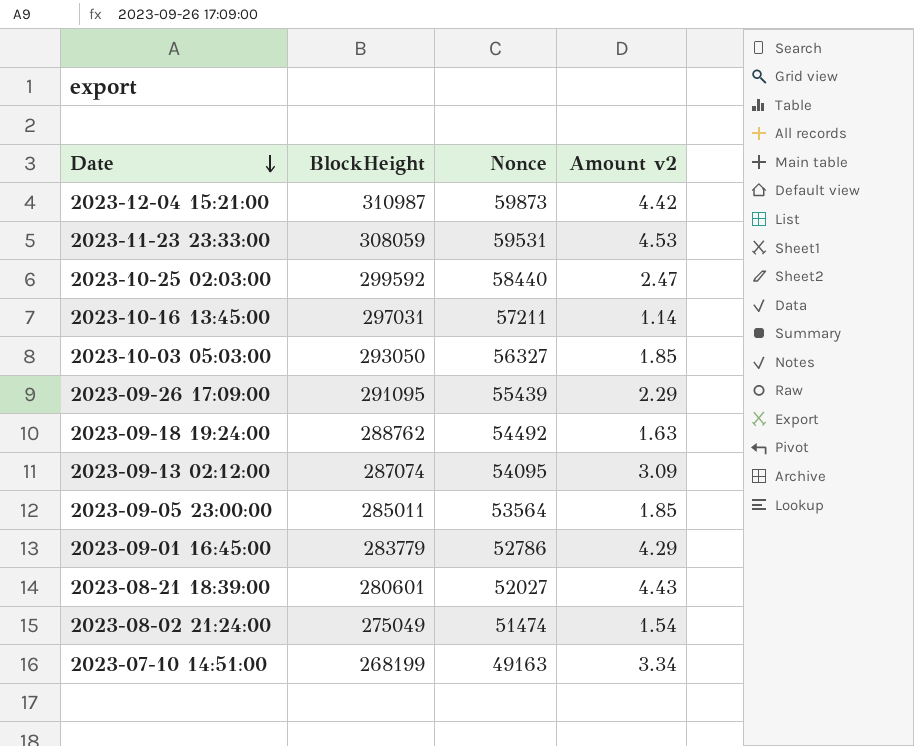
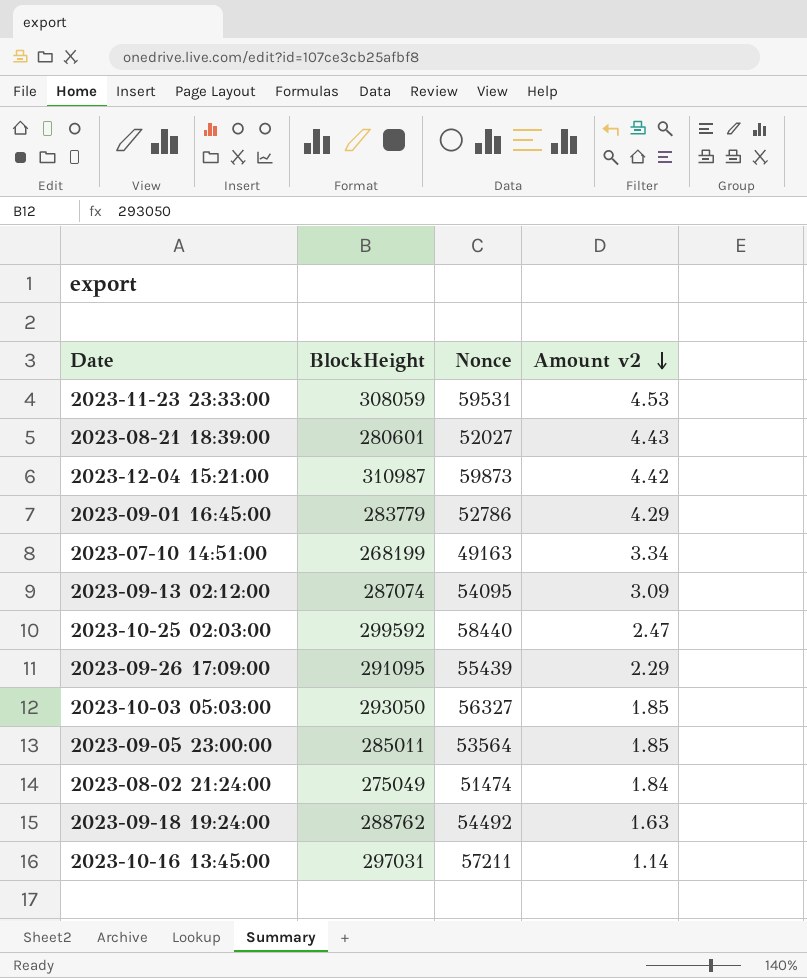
row order: Date descending -> Amount v2 descending
2023-08-02 21:24:00 | Amount v2: 1.54 -> 1.84

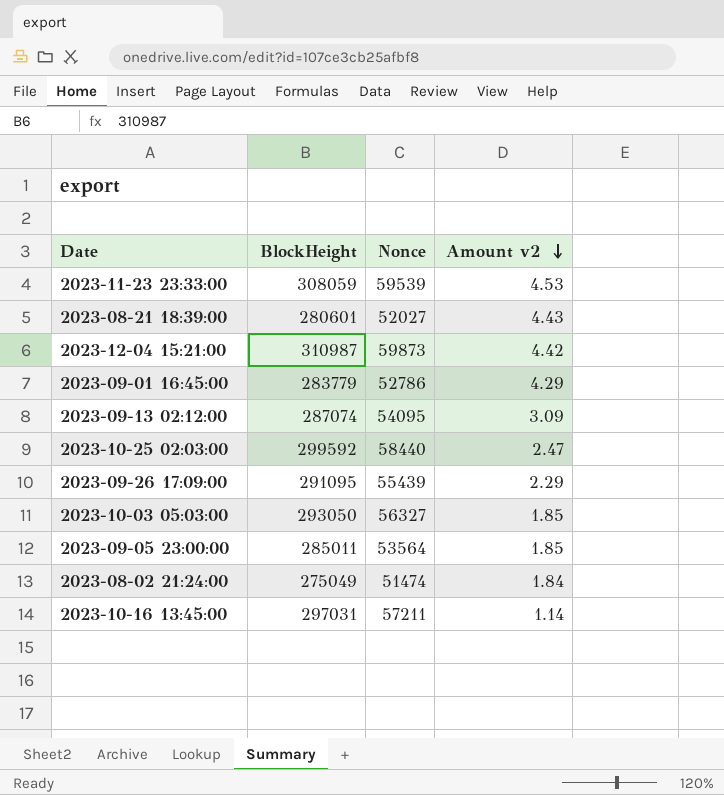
row 2023-07-10 14:51:00: 268199 | 49163 | 3.34 -> none
row 2023-09-18 19:24:00: 288762 | 54492 | 1.63 -> none
2023-11-23 23:33:00 | Nonce: 59531 -> 59539

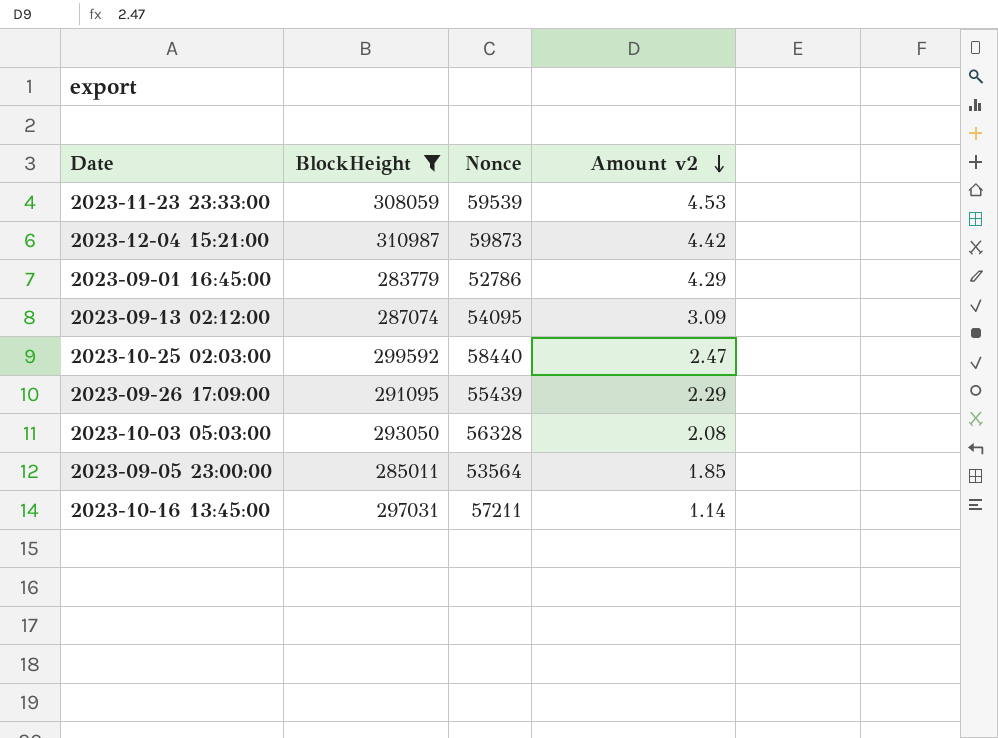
filter: none -> BlockHeight >= 283779
2023-10-03 05:03:00 | Nonce: 56327 -> 56328
2023-10-03 05:03:00 | Amount v2: 1.85 -> 2.08

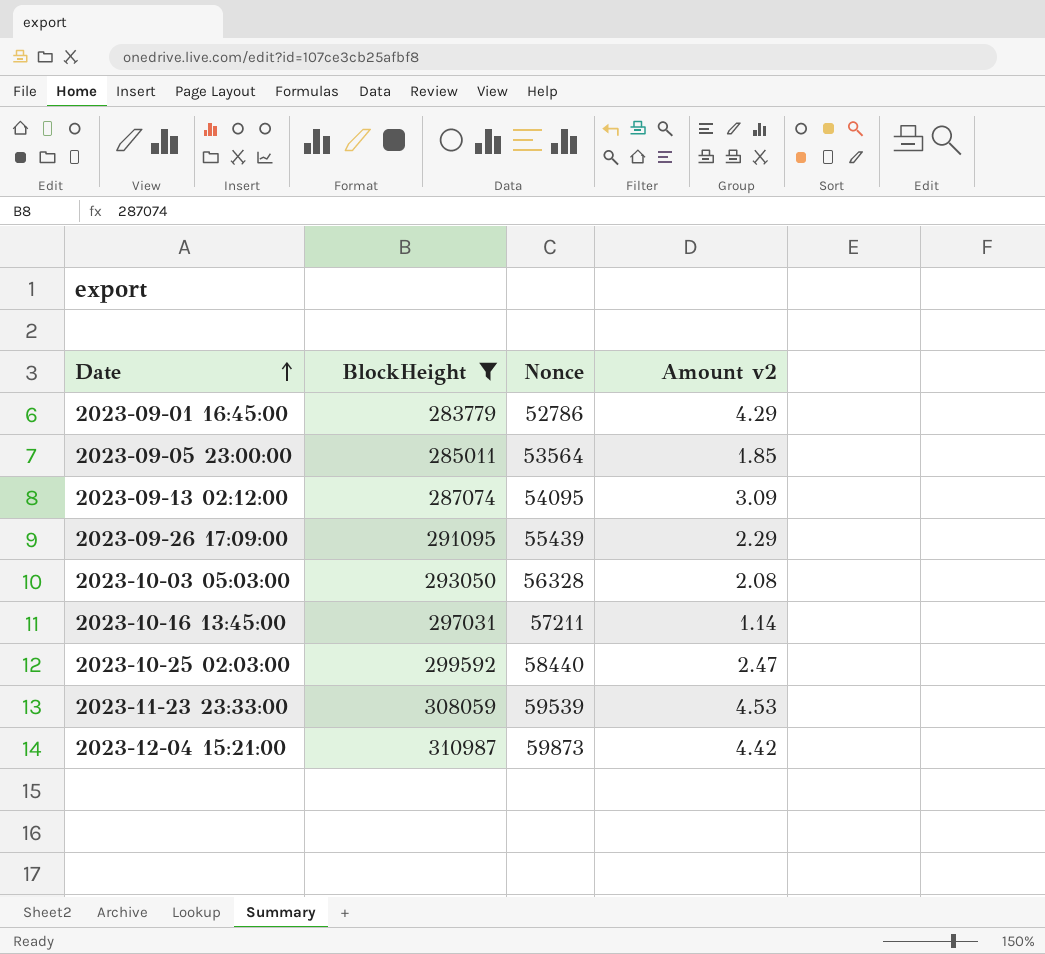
row order: Amount v2 descending -> Date ascending

